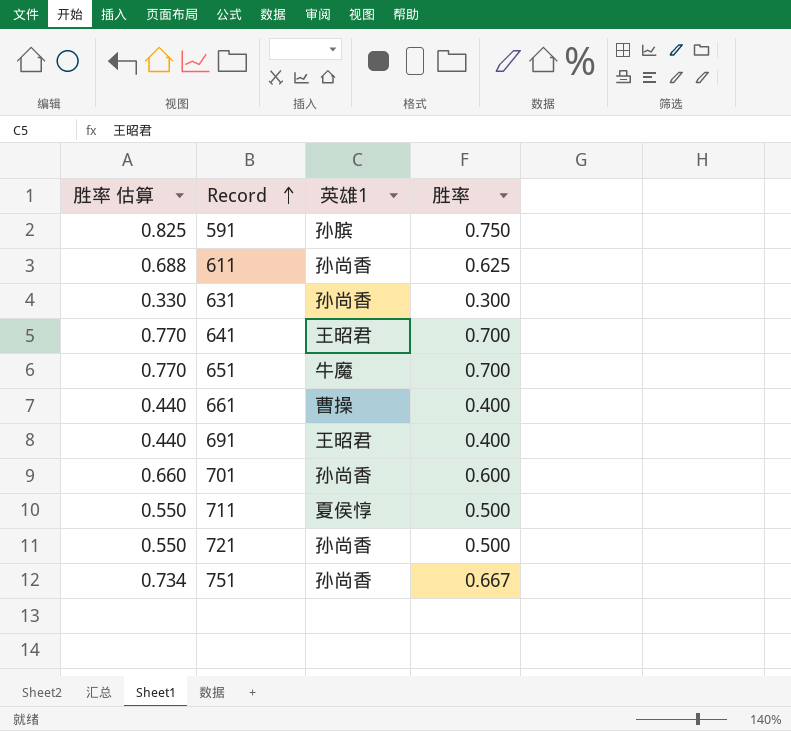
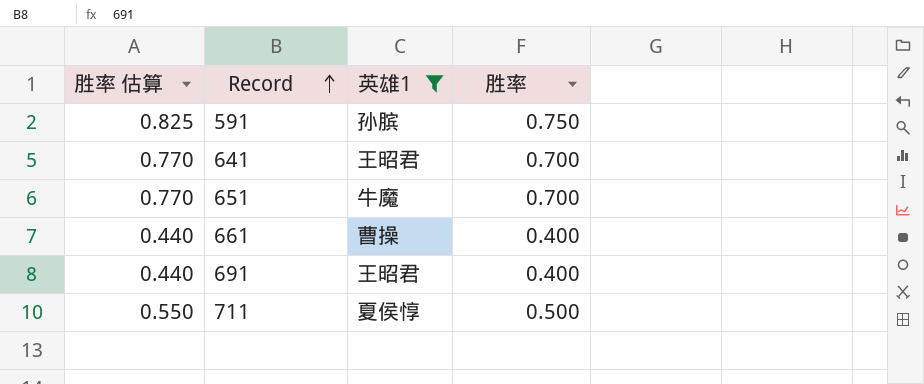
filter: none -> 英雄1 != 孙尚香

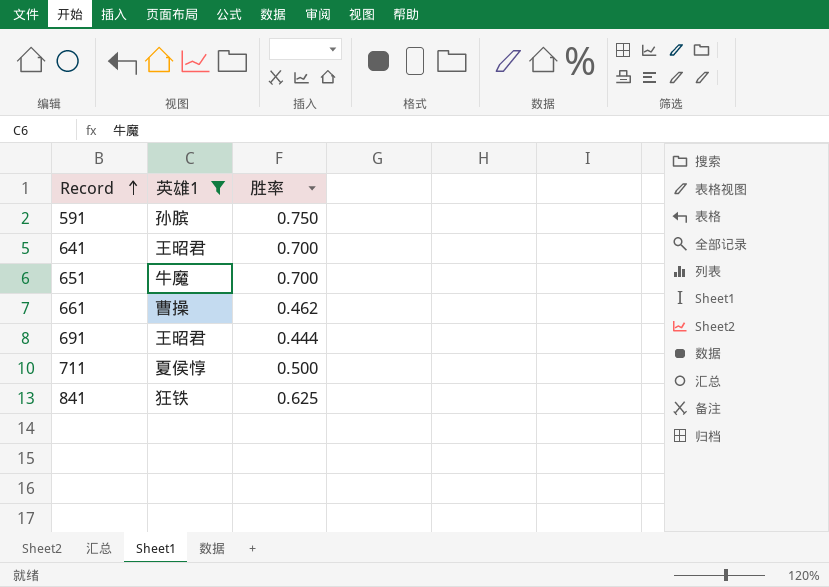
column 胜率 估算 | formula: [胜率] * 1.1 -> none
661 | 胜率: 0.400 -> 0.462
691 | 胜率: 0.400 -> 0.444
row 841: none -> 狂铁 | 0.625

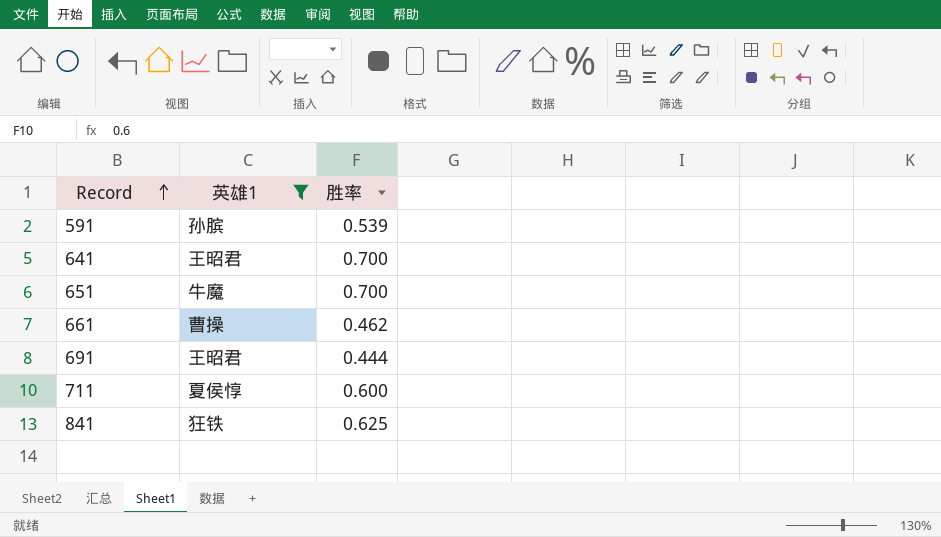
591 | 胜率: 0.750 -> 0.539
711 | 胜率: 0.500 -> 0.600

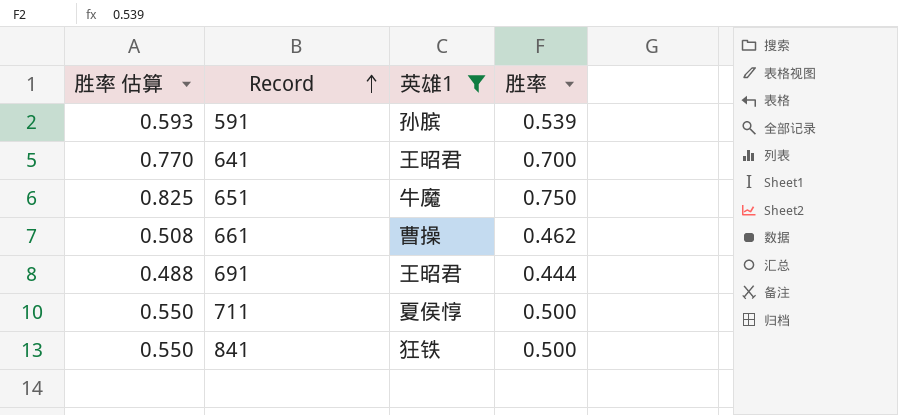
column 胜率 估算 | formula: none -> [胜率] * 1.1
651 | 胜率: 0.700 -> 0.750
711 | 胜率: 0.600 -> 0.500
841 | 胜率: 0.625 -> 0.500

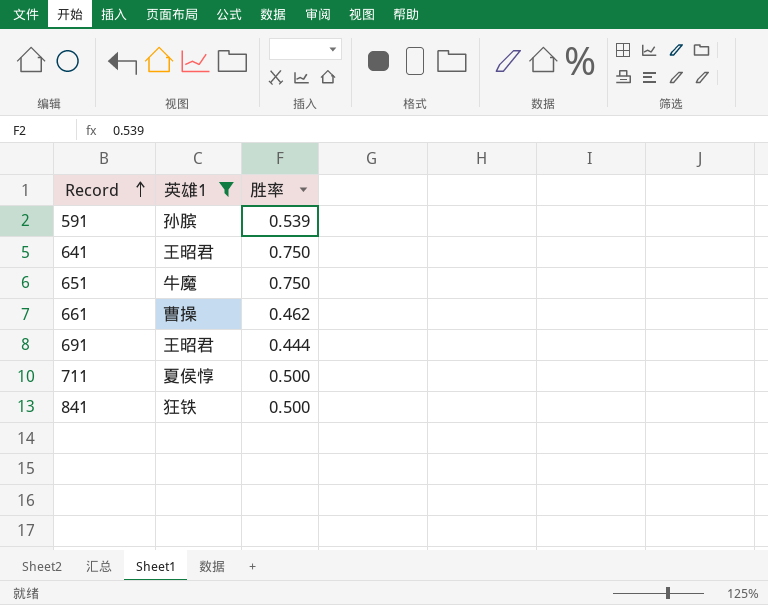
column 胜率 估算 | formula: [胜率] * 1.1 -> none
641 | 胜率: 0.700 -> 0.750

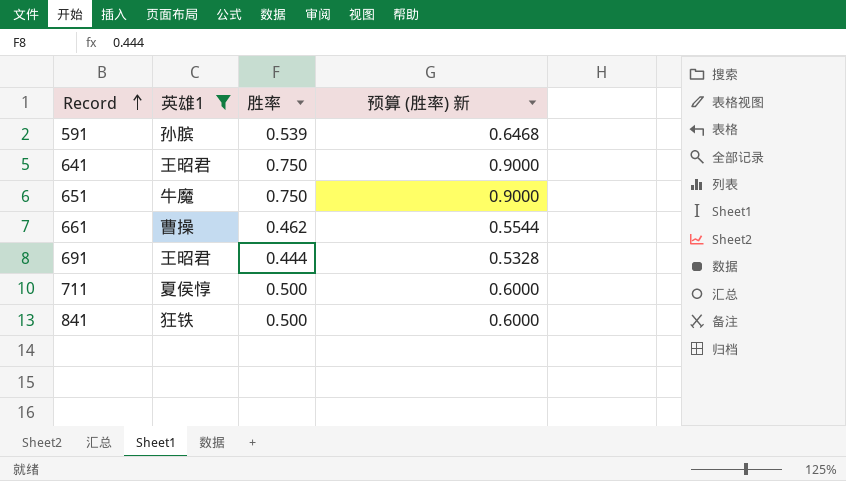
column 预算 (胜率) 新 | formula: none -> [胜率] * 1.2

